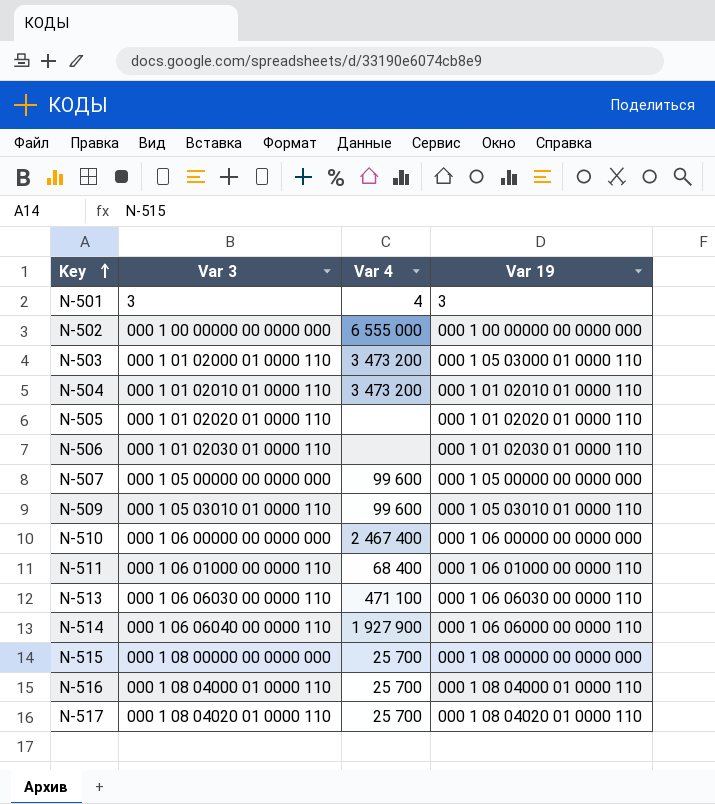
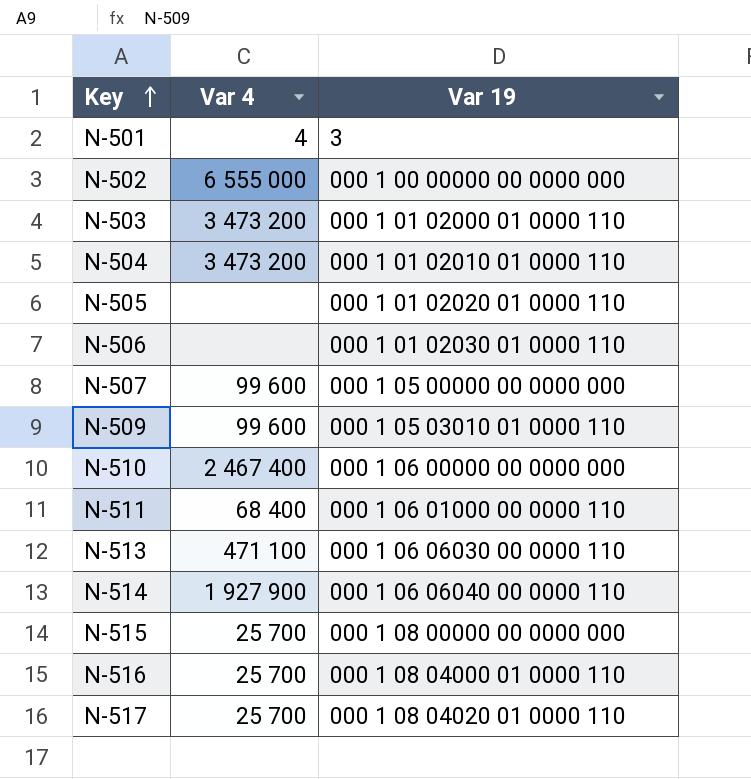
column Var 3 | position: 2 -> none
N-503 | Var 19: 000 1 05 03000 01 0000 110 -> 000 1 01 02000 01 0000 110
N-514 | Var 19: 000 1 06 06000 00 0000 110 -> 000 1 06 06040 00 0000 110

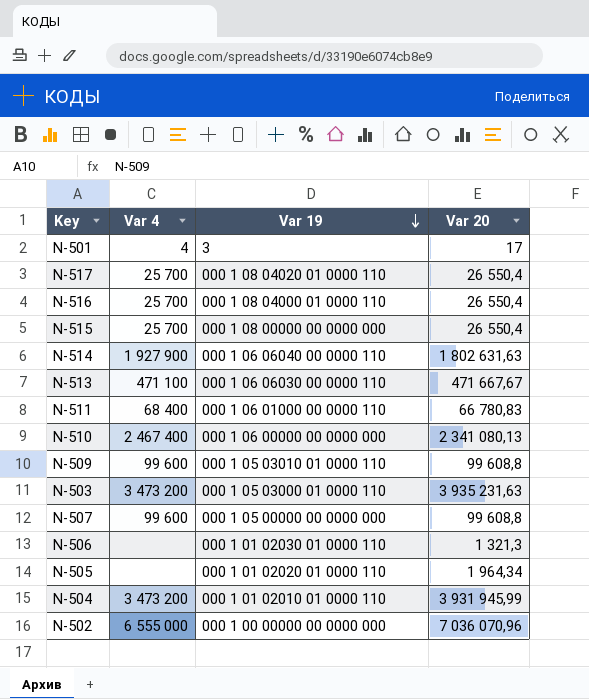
row order: Key ascending -> Var 19 descending
column Var 20 | position: none -> 4
N-503 | Var 19: 000 1 01 02000 01 0000 110 -> 000 1 05 03000 01 0000 110

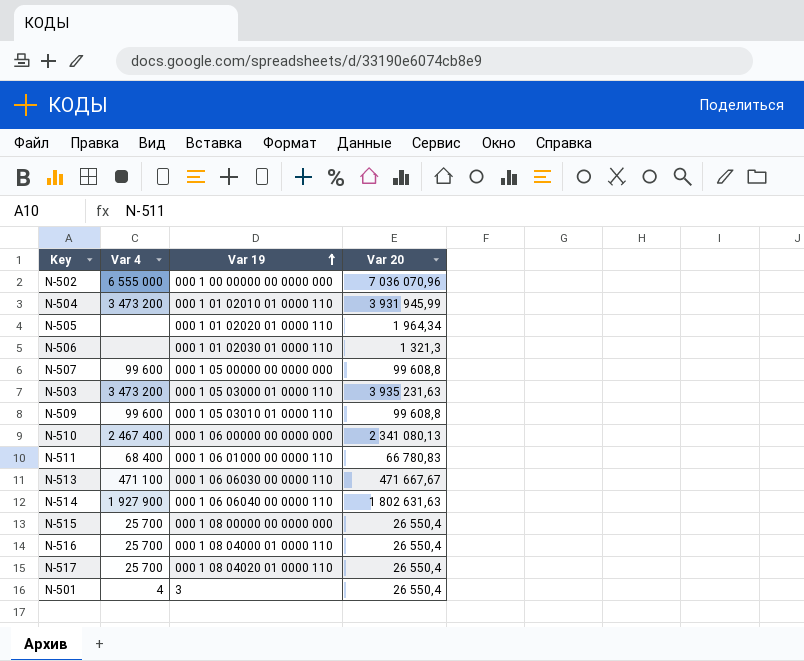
row order: Var 19 descending -> Var 19 ascending
N-501 | Var 20: 17 -> 26 550,4

